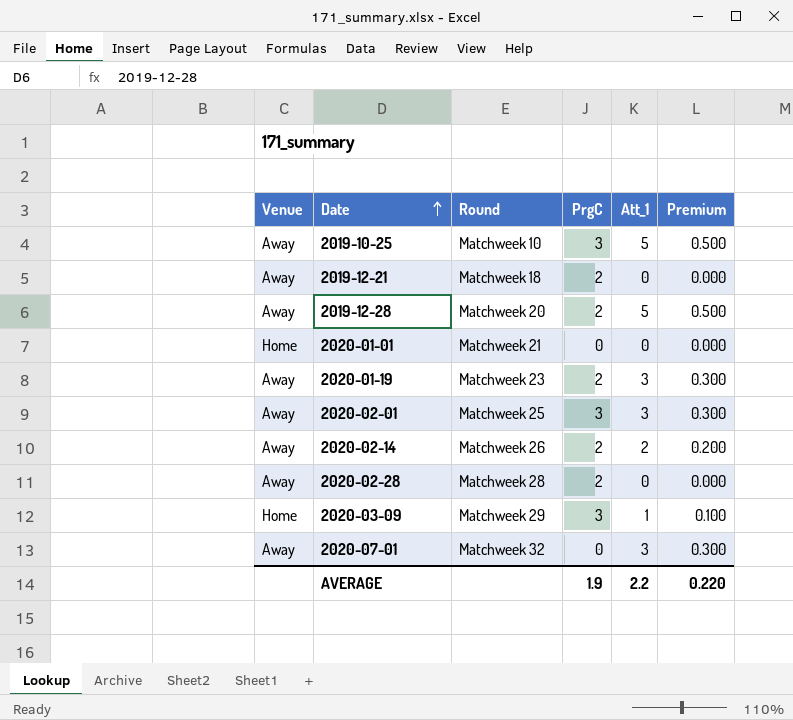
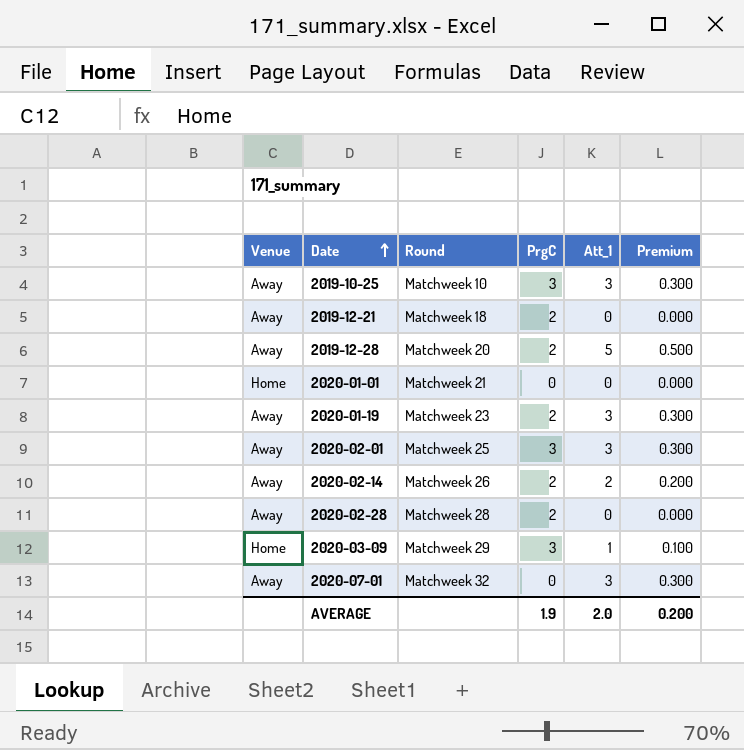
2019-10-25 | Att_1: 5 -> 3
2019-10-25 | Premium: 0.500 -> 0.300
AVERAGE | Att_1: 2.2 -> 2.0
AVERAGE | Premium: 0.220 -> 0.200

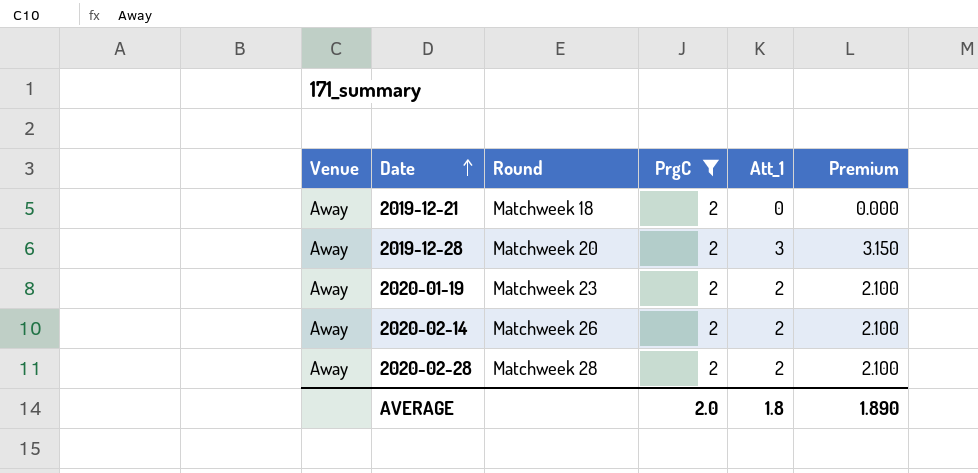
filter: none -> PrgC = 2
column Premium | formula: [Att_1] * 0.1 -> [Att_1] * 1.05
2019-12-28 | Att_1: 5 -> 3
2020-01-19 | Att_1: 3 -> 2
2020-02-28 | Att_1: 0 -> 2
AVERAGE | PrgC: 1.9 -> 2.0
AVERAGE | Att_1: 2.0 -> 1.8
AVERAGE | Premium: 0.200 -> 1.890

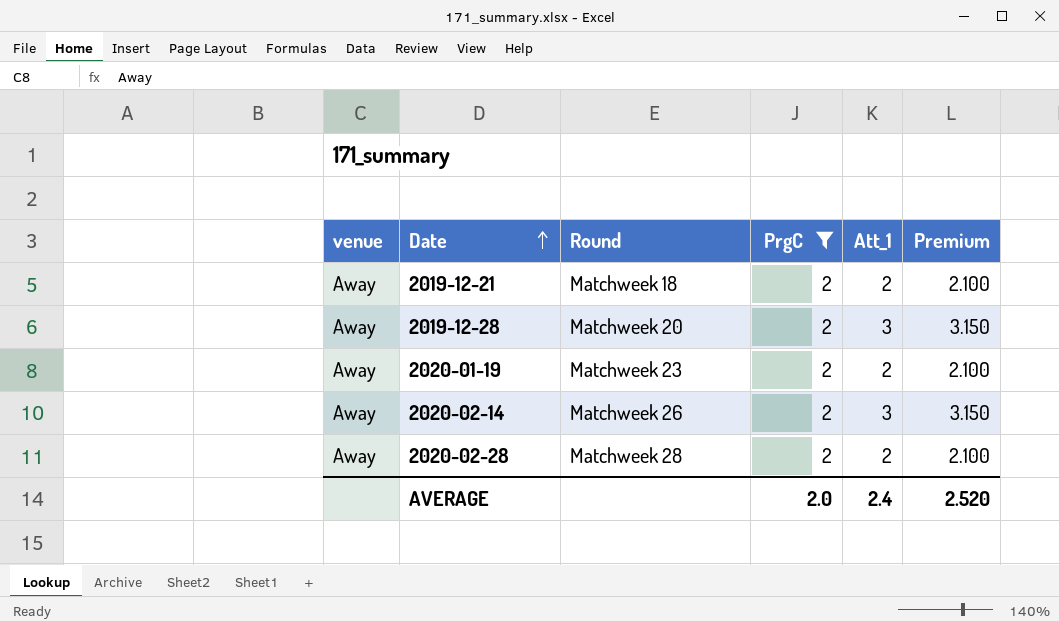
column name: Venue -> venue
2019-12-21 | Att_1: 0 -> 2
2019-12-21 | Premium: 0.000 -> 2.100
2020-02-14 | Att_1: 2 -> 3
2020-02-14 | Premium: 2.100 -> 3.150
AVERAGE | Att_1: 1.8 -> 2.4
AVERAGE | Premium: 1.890 -> 2.520

